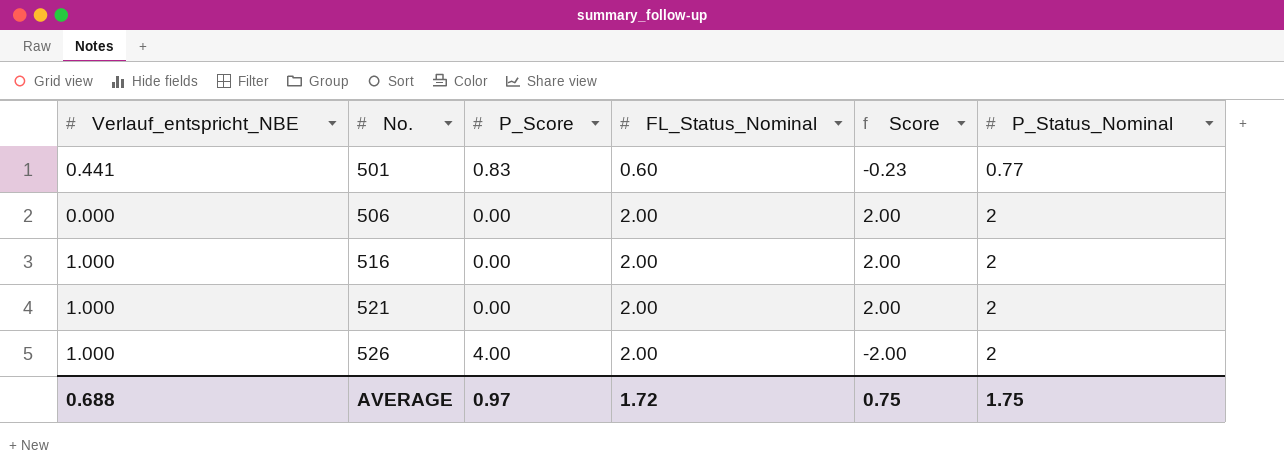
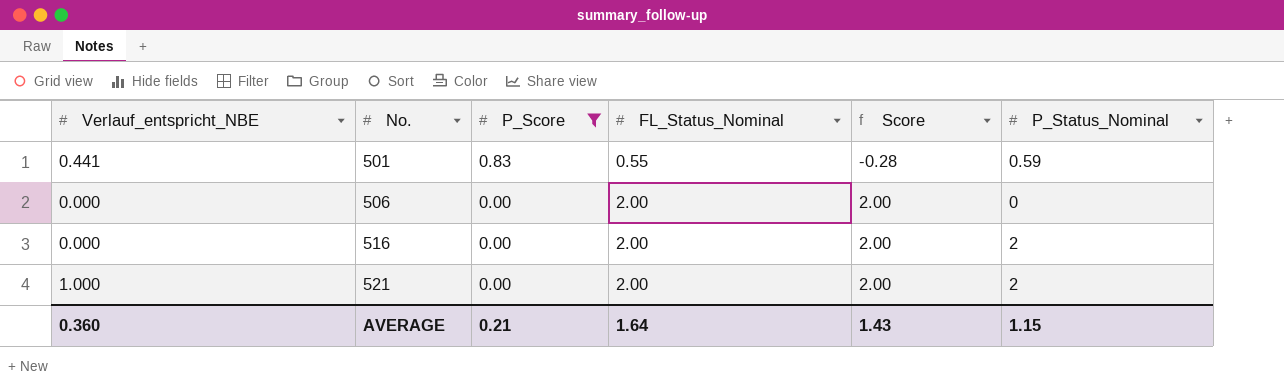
filter: none -> P_Score != 4.00
501 | FL_Status_Nominal: 0.60 -> 0.55
501 | Score: -0.23 -> -0.28
501 | P_Status_Nominal: 0.77 -> 0.59
506 | P_Status_Nominal: 2 -> 0
516 | Verlauf_entspricht_NBE: 1.000 -> 0.000
AVERAGE | Verlauf_entspricht_NBE: 0.688 -> 0.360
AVERAGE | P_Score: 0.97 -> 0.21
AVERAGE | FL_Status_Nominal: 1.72 -> 1.64
AVERAGE | Score: 0.75 -> 1.43
AVERAGE | P_Status_Nominal: 1.75 -> 1.15

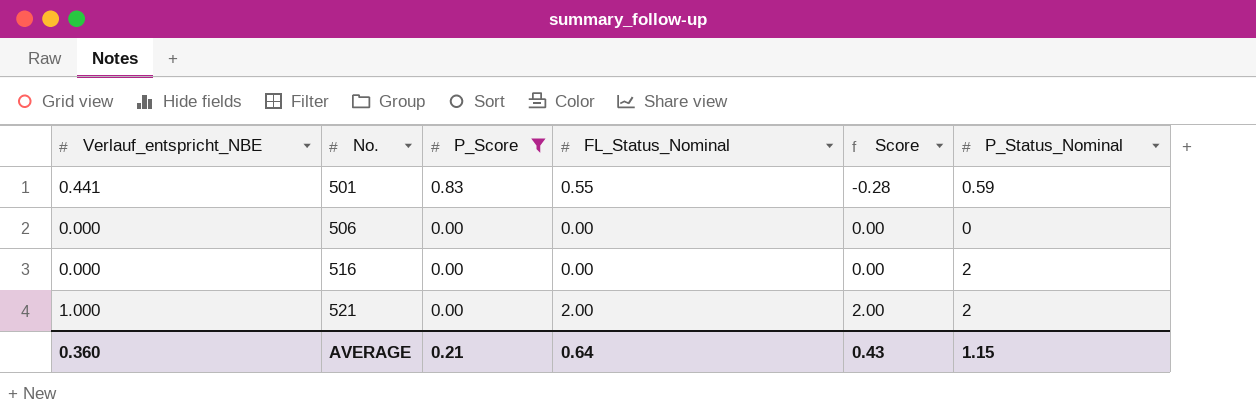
506 | FL_Status_Nominal: 2.00 -> 0.00
506 | Score: 2.00 -> 0.00
516 | FL_Status_Nominal: 2.00 -> 0.00
516 | Score: 2.00 -> 0.00
AVERAGE | FL_Status_Nominal: 1.64 -> 0.64
AVERAGE | Score: 1.43 -> 0.43

